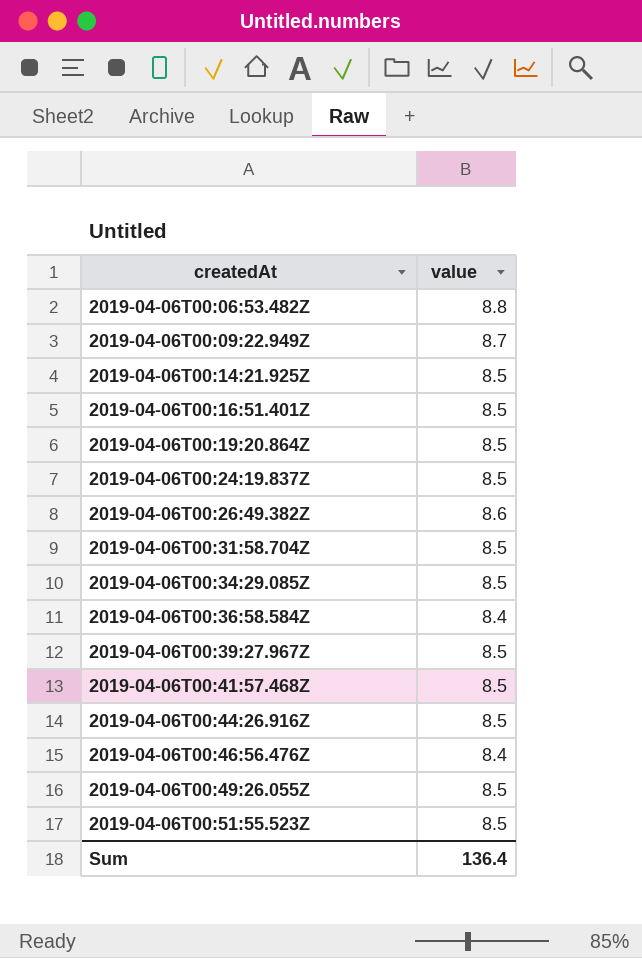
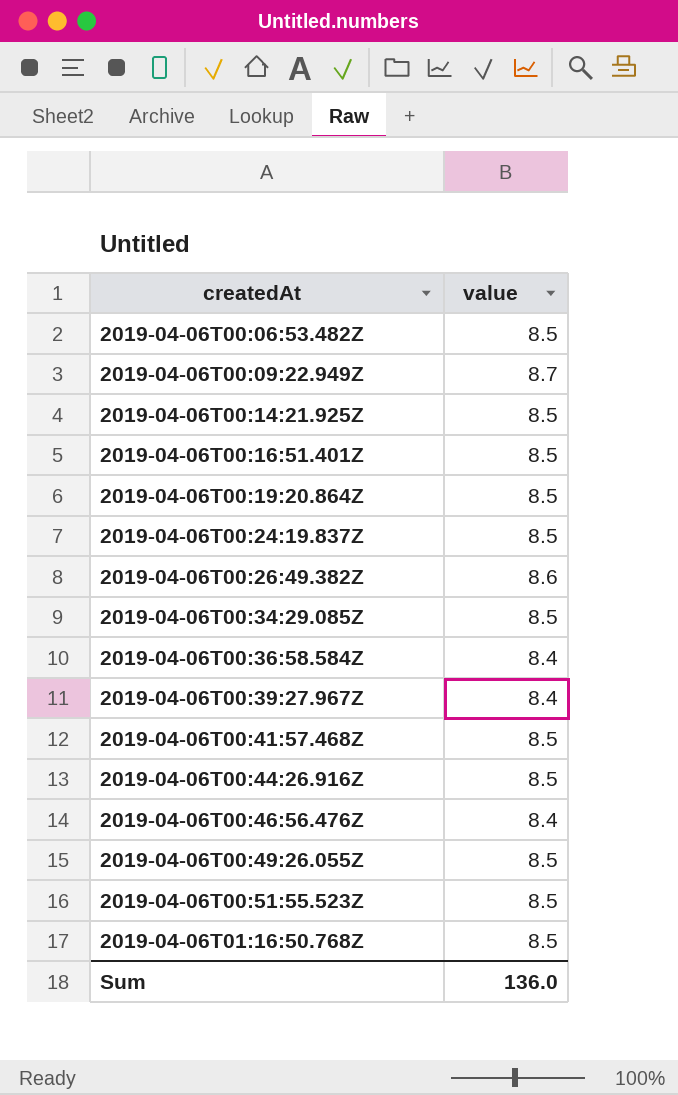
row 2019-04-06T00:31:58.704Z: 8.5 -> none
2019-04-06T00:06:53.482Z | value: 8.8 -> 8.5
2019-04-06T00:39:27.967Z | value: 8.5 -> 8.4
row 2019-04-06T01:16:50.768Z: none -> 8.5
Sum | value: 136.4 -> 136.0

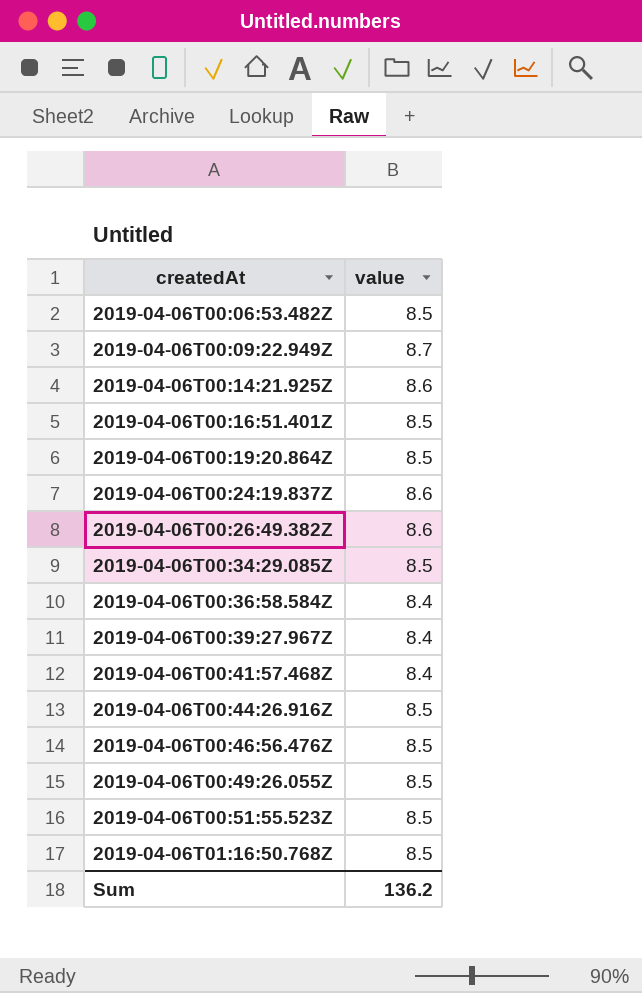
2019-04-06T00:14:21.925Z | value: 8.5 -> 8.6
2019-04-06T00:24:19.837Z | value: 8.5 -> 8.6
2019-04-06T00:41:57.468Z | value: 8.5 -> 8.4
2019-04-06T00:46:56.476Z | value: 8.4 -> 8.5
Sum | value: 136.0 -> 136.2

